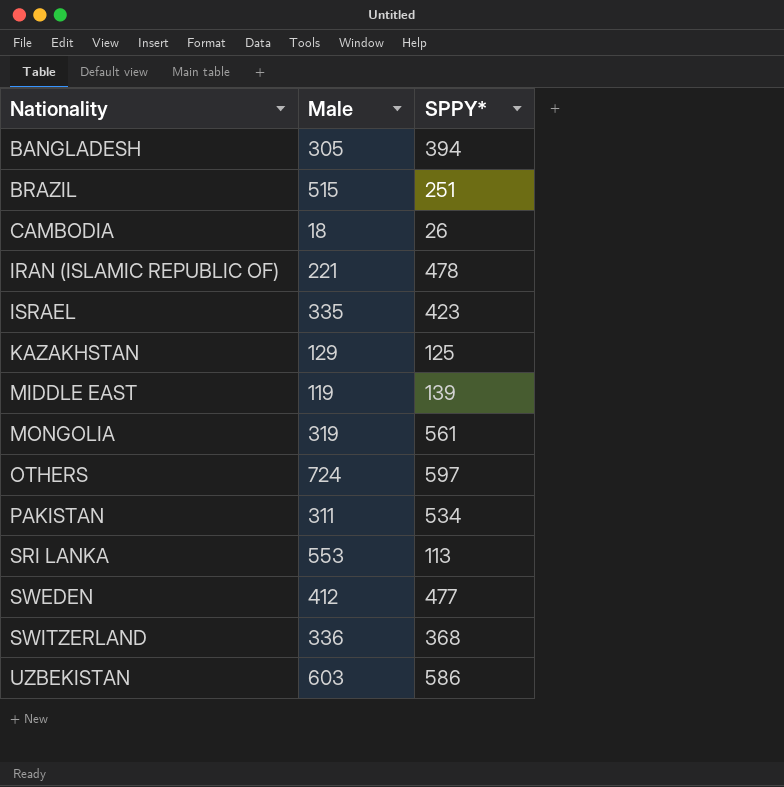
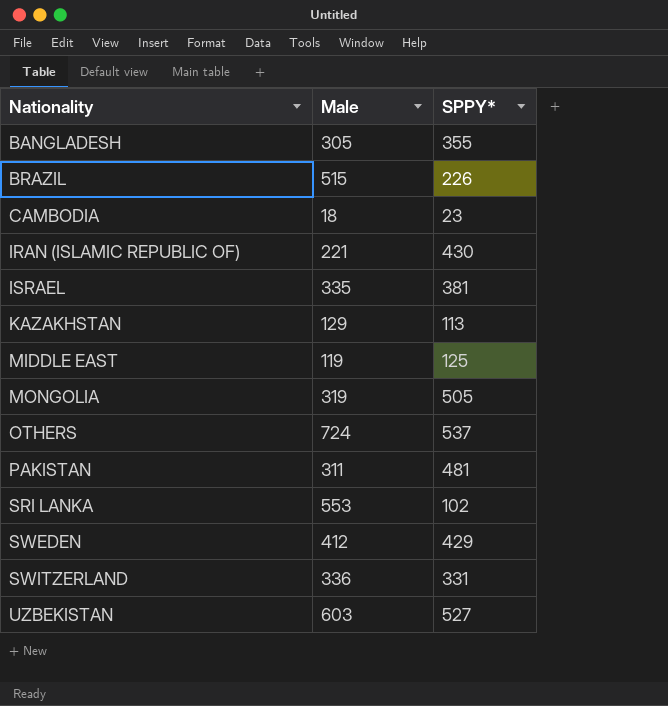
BANGLADESH | SPPY*: 394 -> 355
BRAZIL | SPPY*: 251 -> 226
CAMBODIA | SPPY*: 26 -> 23
IRAN (ISLAMIC REPUBLIC OF) | SPPY*: 478 -> 430
ISRAEL | SPPY*: 423 -> 381
KAZAKHSTAN | SPPY*: 125 -> 113
MIDDLE EAST | SPPY*: 139 -> 125
MONGOLIA | SPPY*: 561 -> 505
OTHERS | SPPY*: 597 -> 537
PAKISTAN | SPPY*: 534 -> 481
SRI LANKA | SPPY*: 113 -> 102
SWEDEN | SPPY*: 477 -> 429
SWITZERLAND | SPPY*: 368 -> 331
UZBEKISTAN | SPPY*: 586 -> 527

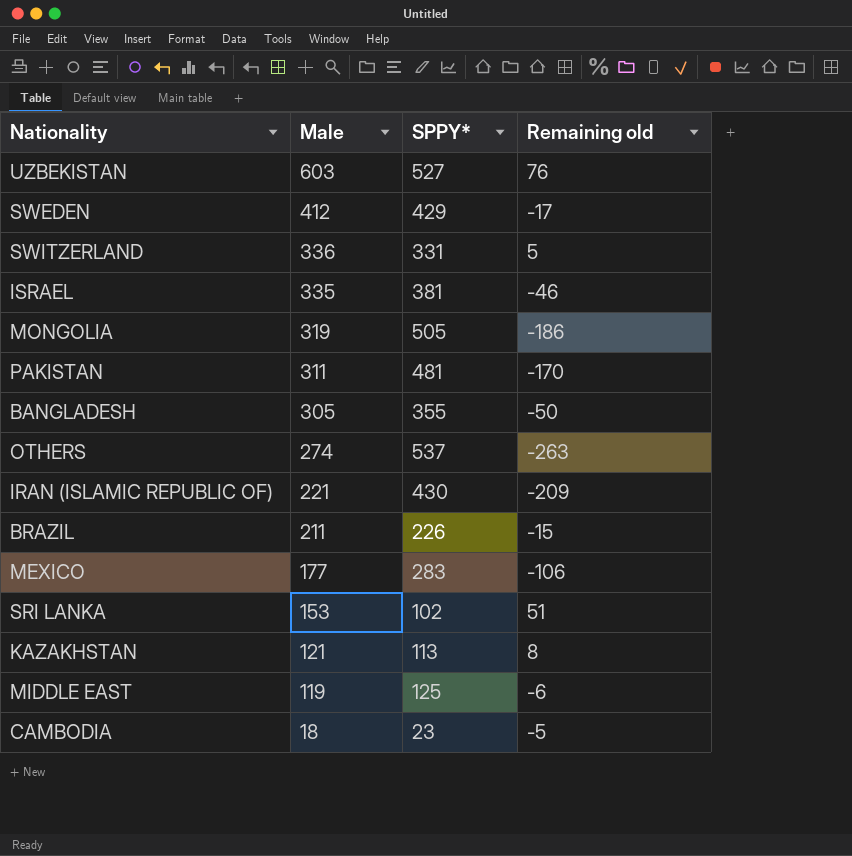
row order: Nationality ascending -> Male descending
column Remaining old | formula: none -> [Male] - [SPPY*]
OTHERS | Male: 724 -> 274
BRAZIL | Male: 515 -> 211
row MEXICO: none -> 177 | 283 | -106
SRI LANKA | Male: 553 -> 153
KAZAKHSTAN | Male: 129 -> 121

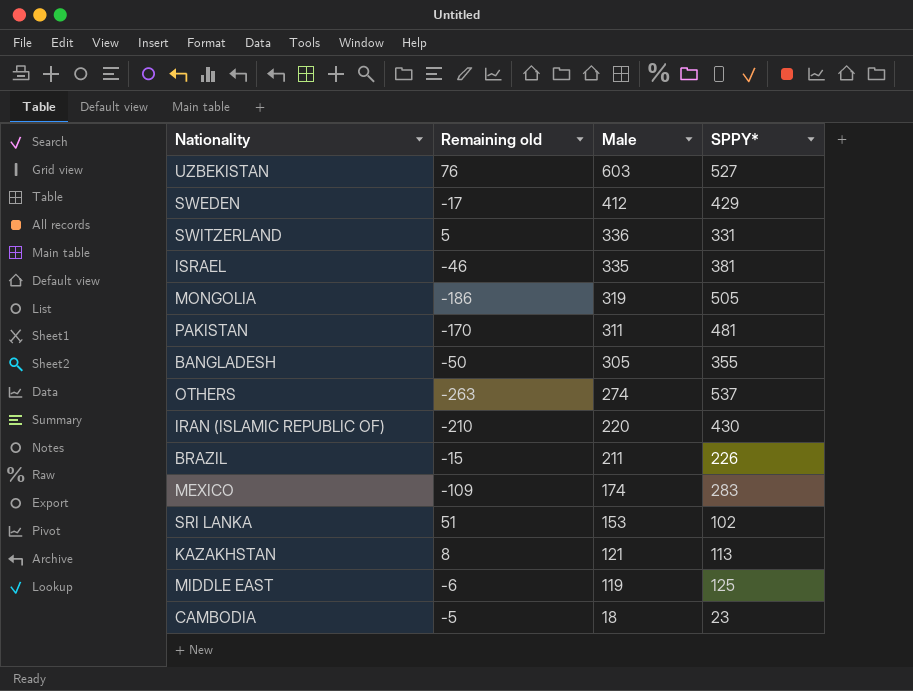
column Remaining old | position: 4 -> 2
IRAN (ISLAMIC REPUBLIC OF) | Remaining old: -209 -> -210
IRAN (ISLAMIC REPUBLIC OF) | Male: 221 -> 220
MEXICO | Remaining old: -106 -> -109
MEXICO | Male: 177 -> 174

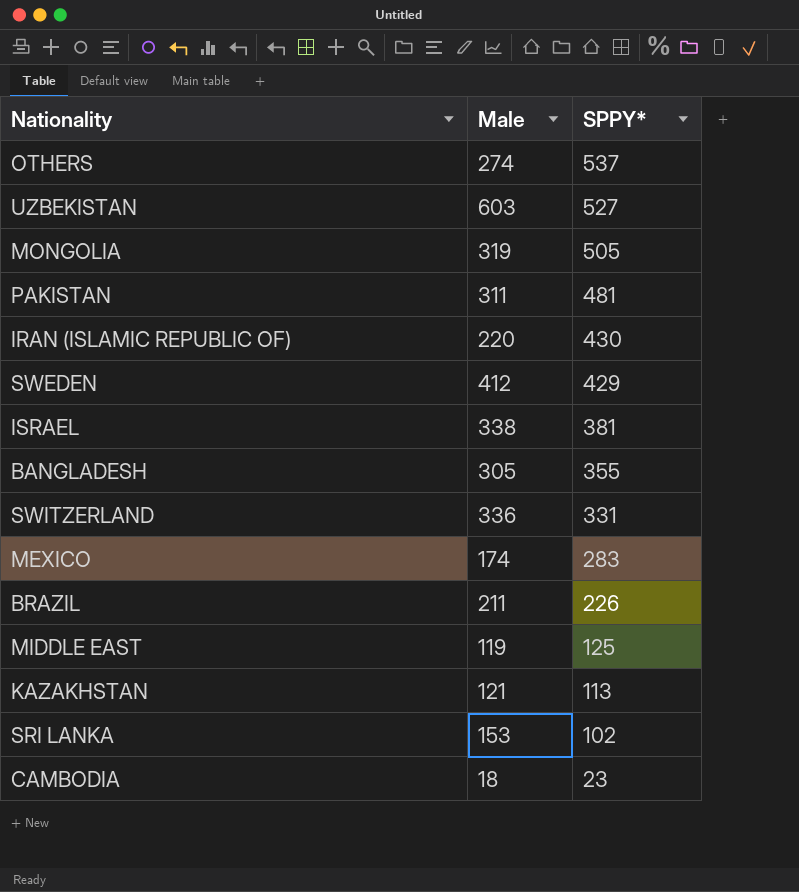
row order: Male descending -> SPPY* descending
column Remaining old | formula: [Male] - [SPPY*] -> none
ISRAEL | Male: 335 -> 338

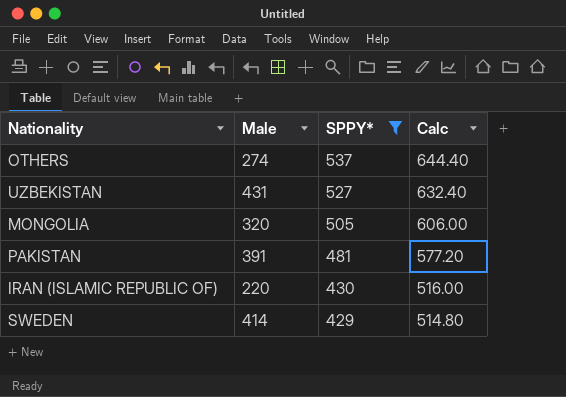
filter: none -> SPPY* >= 429
column Calc | formula: none -> [SPPY*] * 1.2
UZBEKISTAN | Male: 603 -> 431
MONGOLIA | Male: 319 -> 320
PAKISTAN | Male: 311 -> 391
SWEDEN | Male: 412 -> 414

